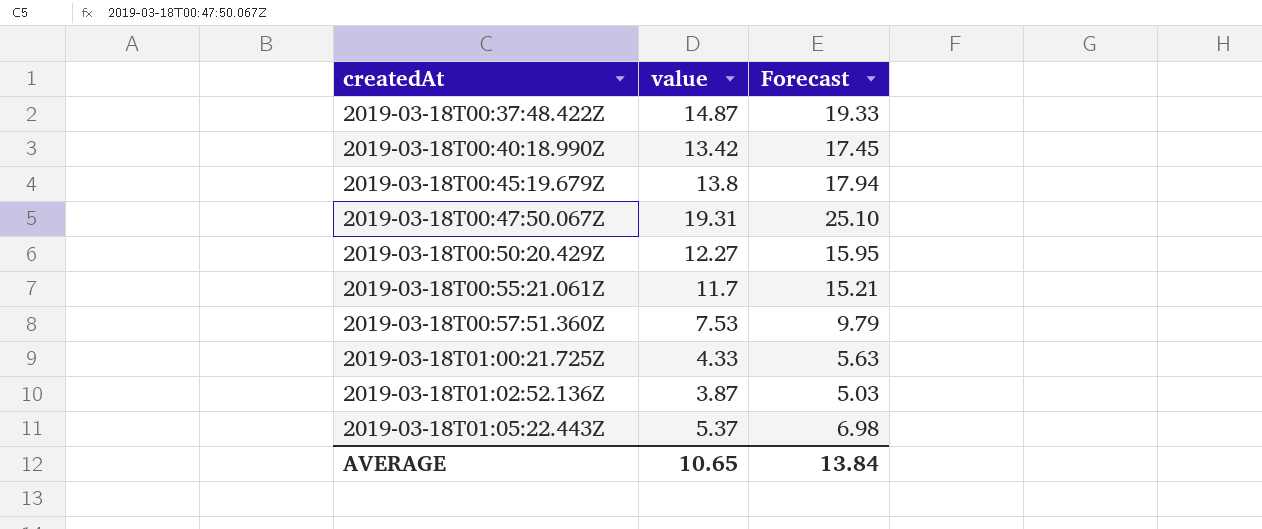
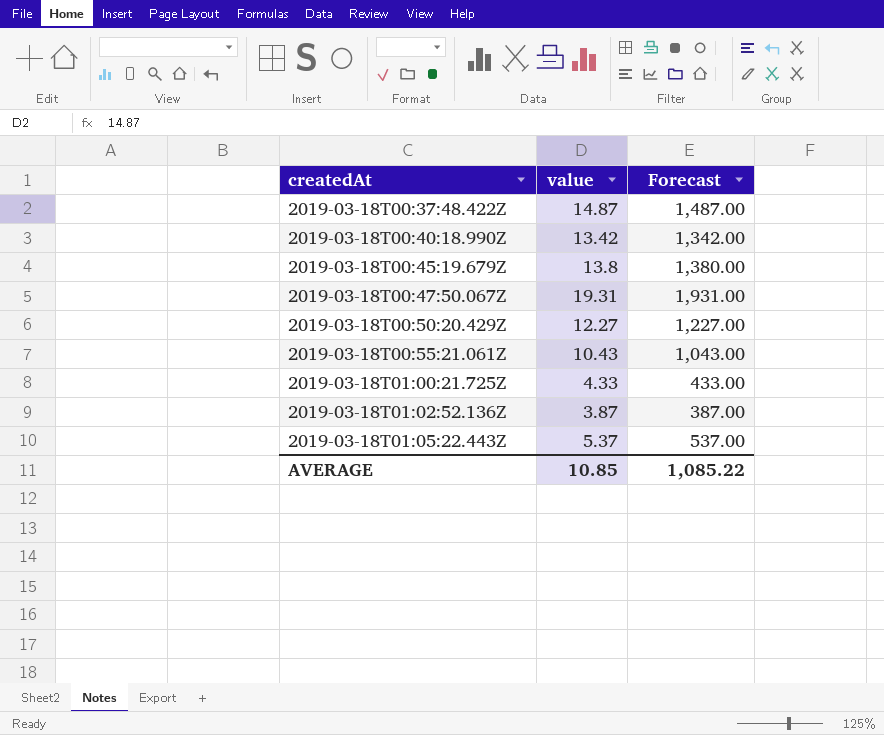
column Forecast | formula: [value] * 1.3 -> [value] * 100
row 2019-03-18T00:57:51.360Z: 7.53 | 9.79 -> none
2019-03-18T00:55:21.061Z | value: 11.7 -> 10.43
AVERAGE | value: 10.65 -> 10.85
AVERAGE | Forecast: 13.84 -> 1,085.22

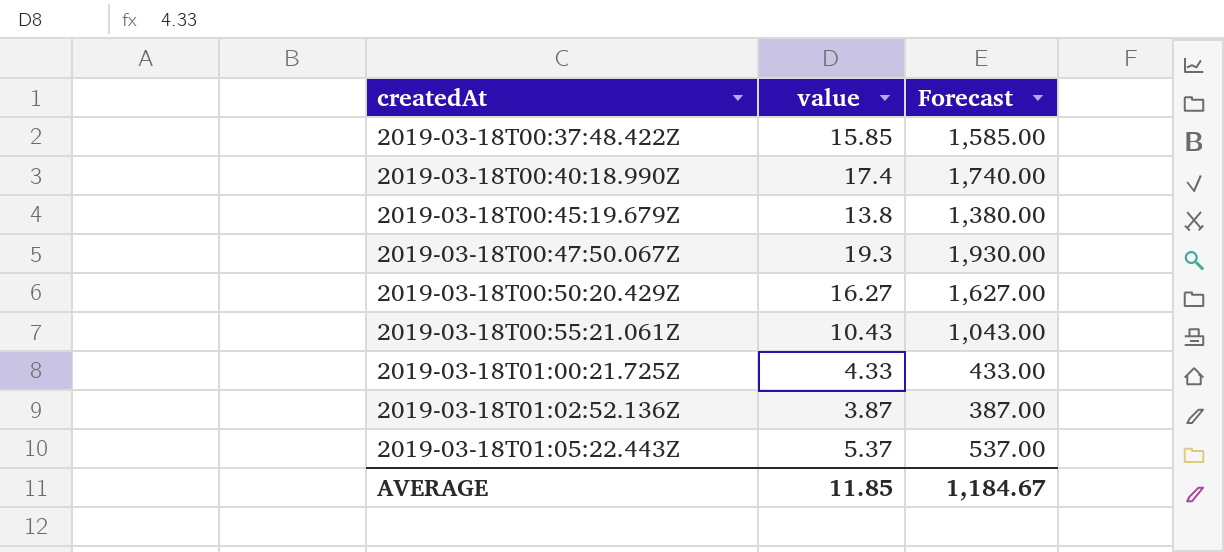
2019-03-18T00:37:48.422Z | value: 14.87 -> 15.85
2019-03-18T00:37:48.422Z | Forecast: 1,487.00 -> 1,585.00
2019-03-18T00:40:18.990Z | value: 13.42 -> 17.4
2019-03-18T00:40:18.990Z | Forecast: 1,342.00 -> 1,740.00
2019-03-18T00:47:50.067Z | value: 19.31 -> 19.3
2019-03-18T00:47:50.067Z | Forecast: 1,931.00 -> 1,930.00
2019-03-18T00:50:20.429Z | value: 12.27 -> 16.27
2019-03-18T00:50:20.429Z | Forecast: 1,227.00 -> 1,627.00
AVERAGE | value: 10.85 -> 11.85
AVERAGE | Forecast: 1,085.22 -> 1,184.67

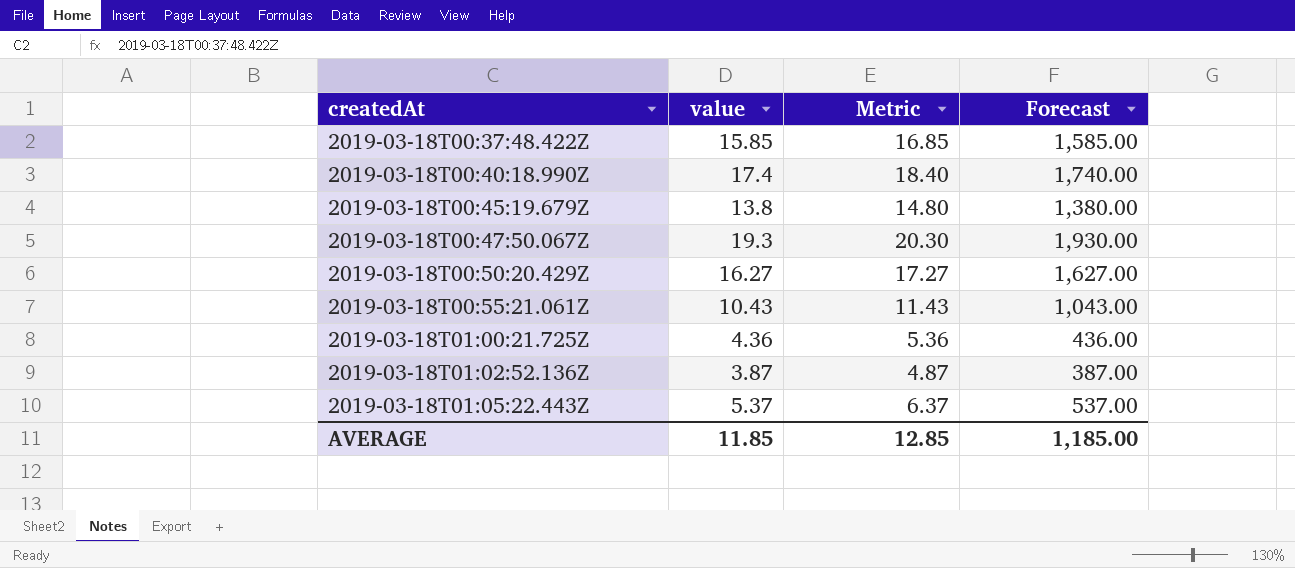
column Metric | formula: none -> [value] + 1
2019-03-18T01:00:21.725Z | value: 4.33 -> 4.36
2019-03-18T01:00:21.725Z | Forecast: 433.00 -> 436.00
AVERAGE | Forecast: 1,184.67 -> 1,185.00

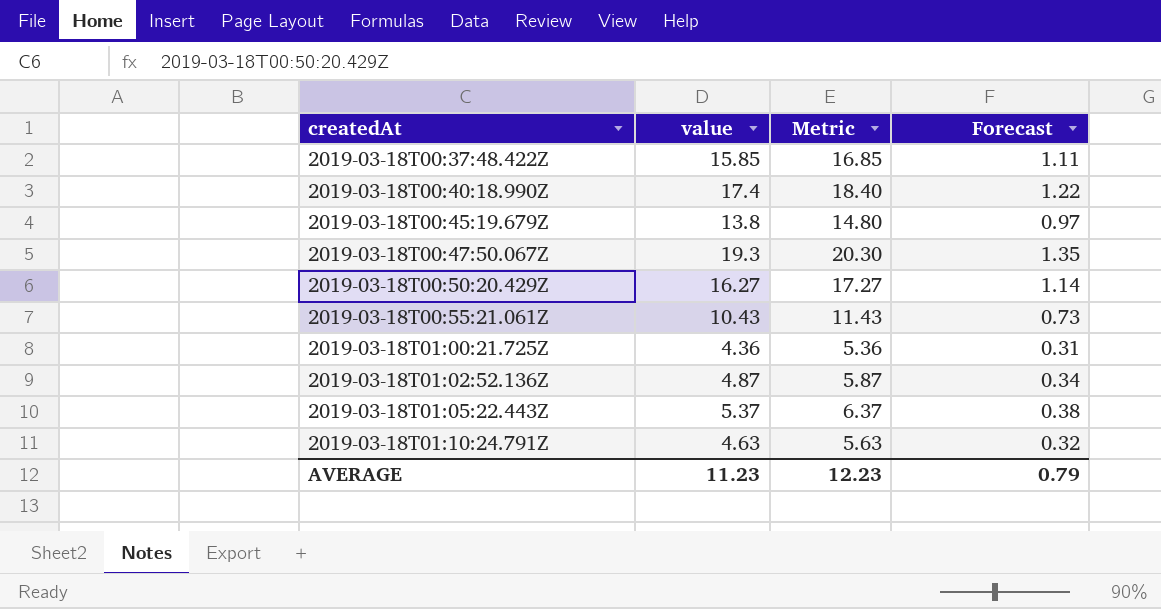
column Forecast | formula: [value] * 100 -> [value] * 0.07
2019-03-18T01:02:52.136Z | value: 3.87 -> 4.87
2019-03-18T01:02:52.136Z | Metric: 4.87 -> 5.87
row 2019-03-18T01:10:24.791Z: none -> 4.63 | 5.63 | 0.32
AVERAGE | value: 11.85 -> 11.23
AVERAGE | Metric: 12.85 -> 12.23
AVERAGE | Forecast: 1,185.00 -> 0.79

